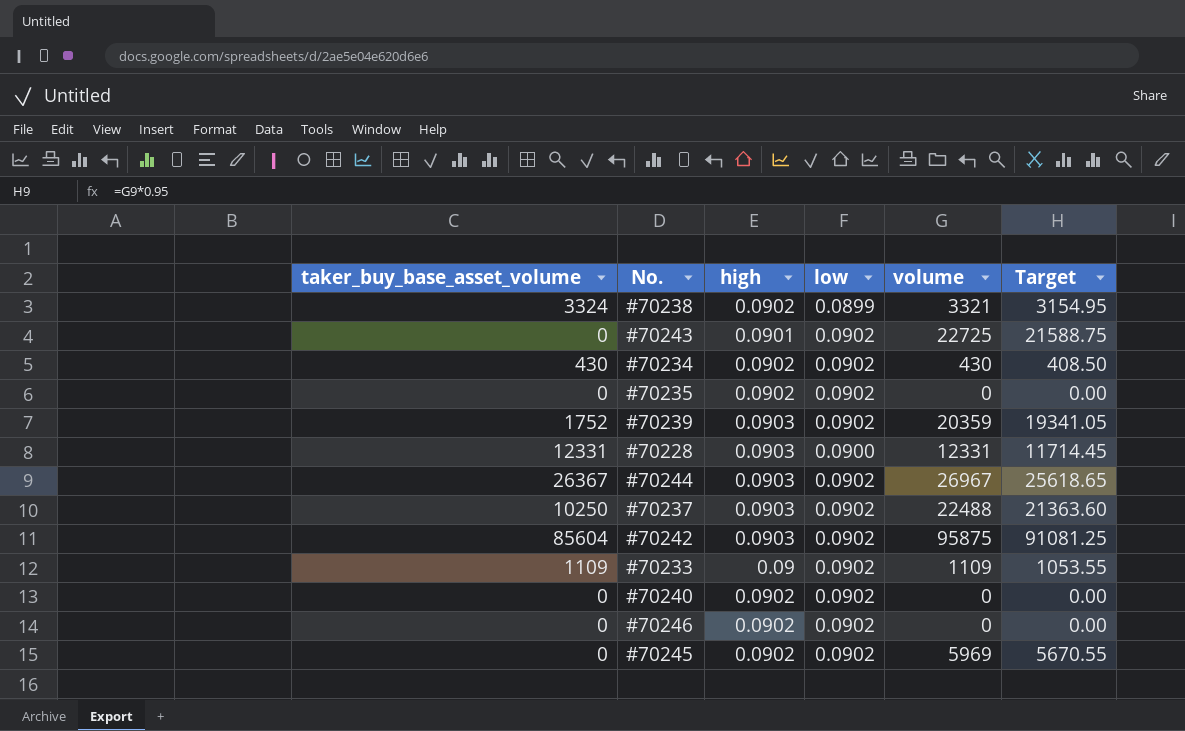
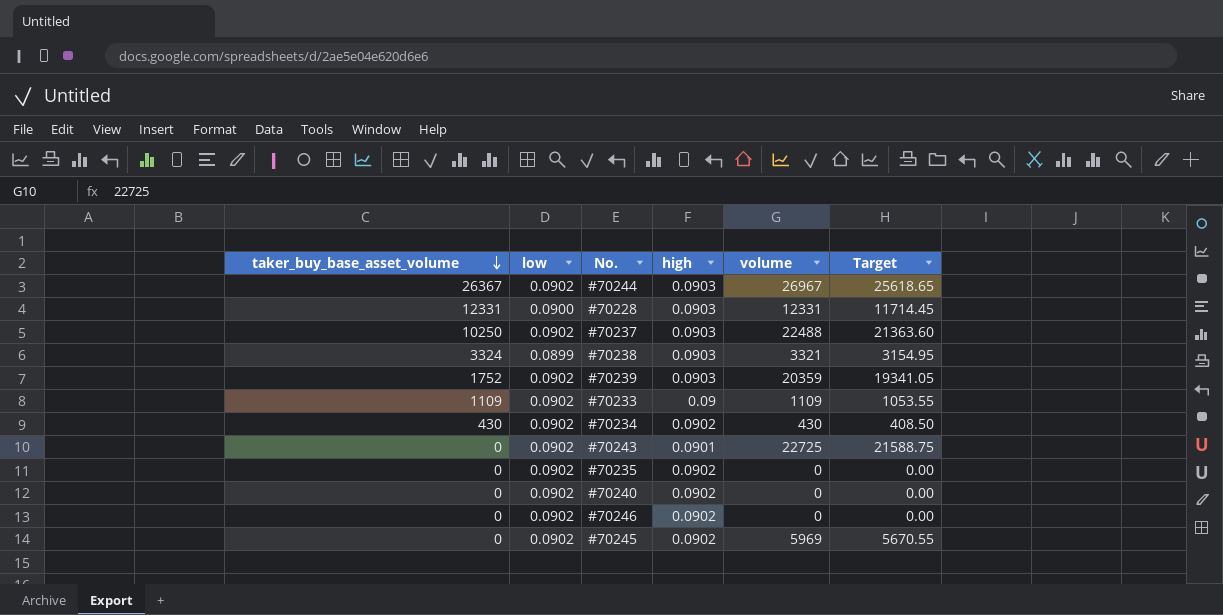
row order: none -> taker_buy_base_asset_volume descending
column low | position: 4 -> 2
row #70242: 85604 | 0.0903 | 0.0902 | 95875 | 91081.25 -> none
#70238 | high: 0.0902 -> 0.0903

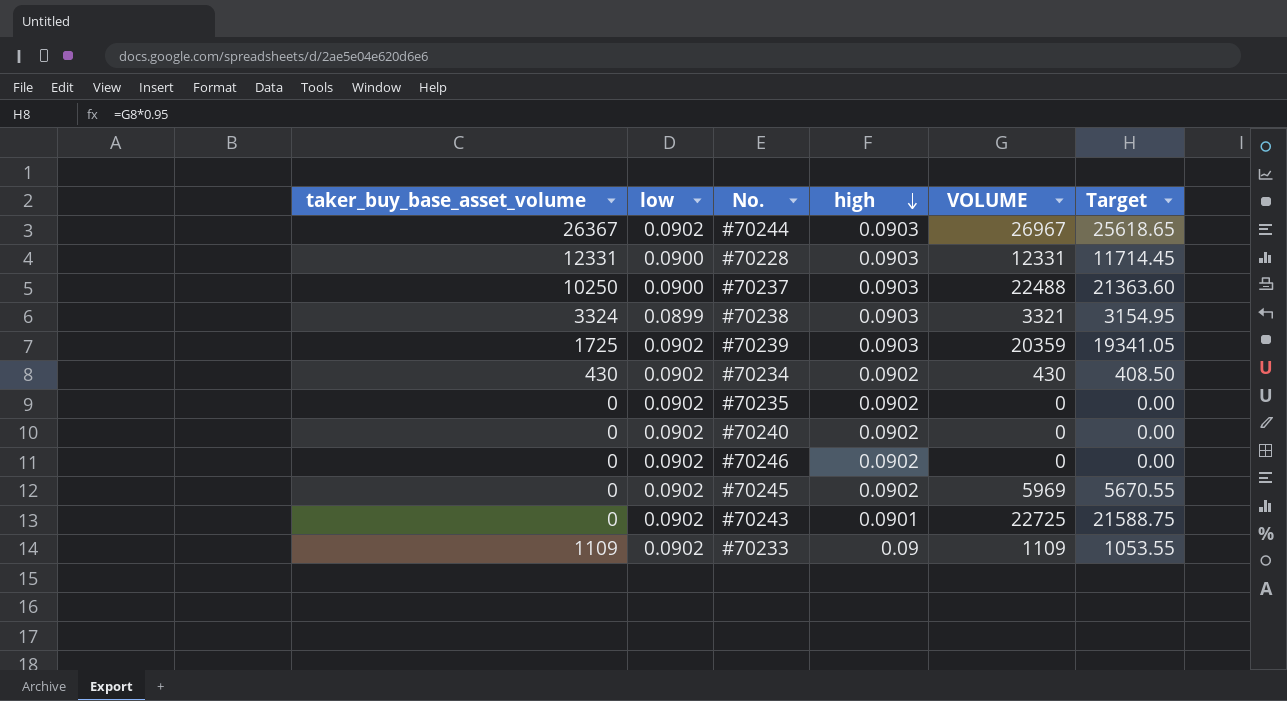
row order: taker_buy_base_asset_volume descending -> high descending
column name: volume -> VOLUME
#70237 | low: 0.0902 -> 0.0900
#70239 | taker_buy_base_asset_volume: 1752 -> 1725

